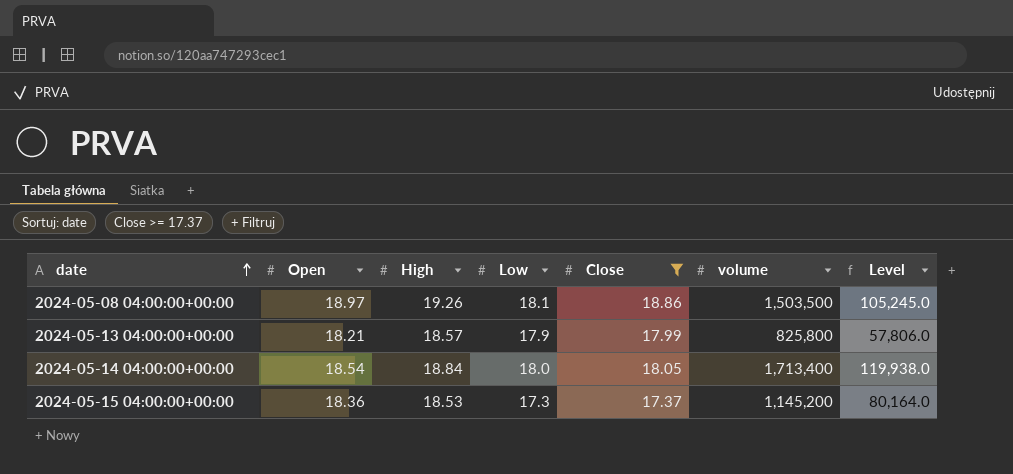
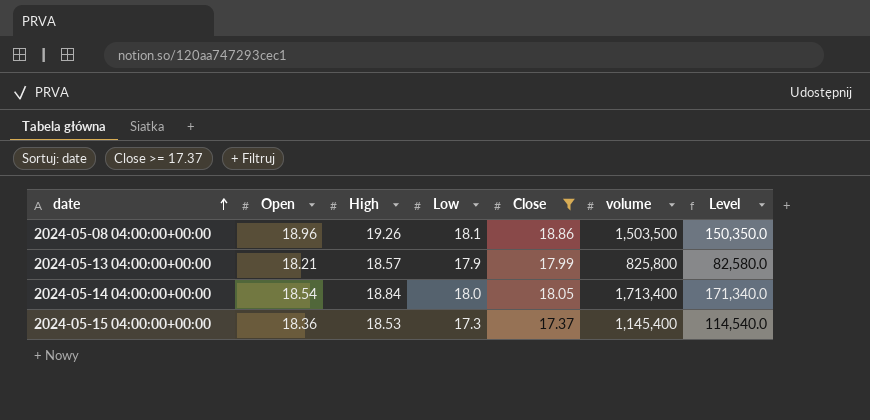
column Level | formula: [volume] * 0.07 -> [volume] * 0.1
2024-05-08 04:00:00+00:00 | Open: 18.97 -> 18.96
2024-05-15 04:00:00+00:00 | volume: 1,145,200 -> 1,145,400

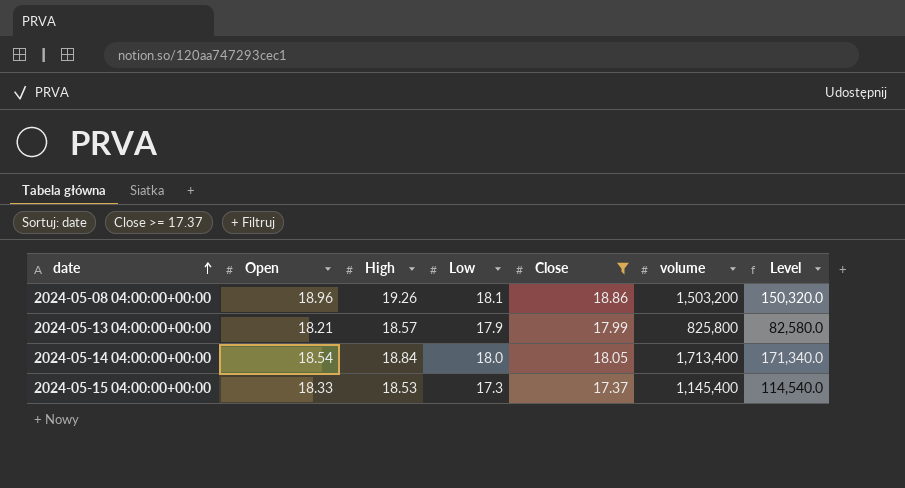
2024-05-08 04:00:00+00:00 | volume: 1,503,500 -> 1,503,200
2024-05-08 04:00:00+00:00 | Level: 150,350.0 -> 150,320.0
2024-05-15 04:00:00+00:00 | Open: 18.36 -> 18.33

